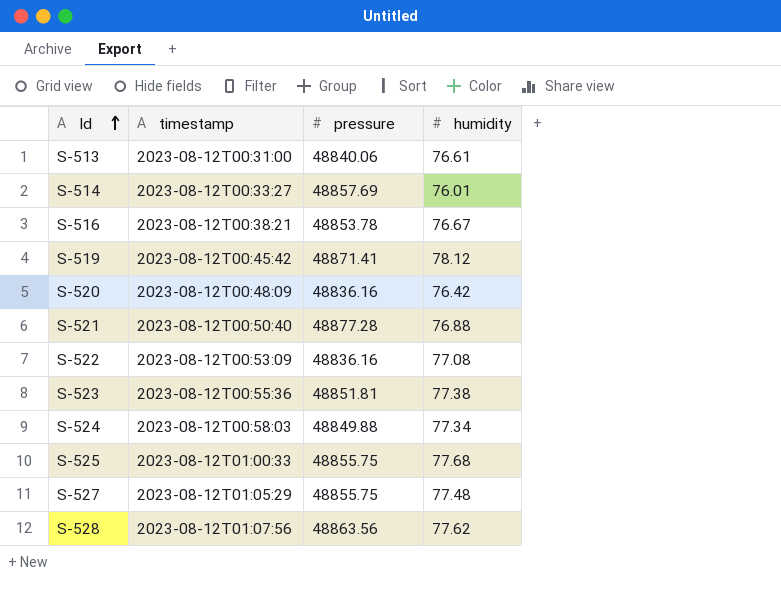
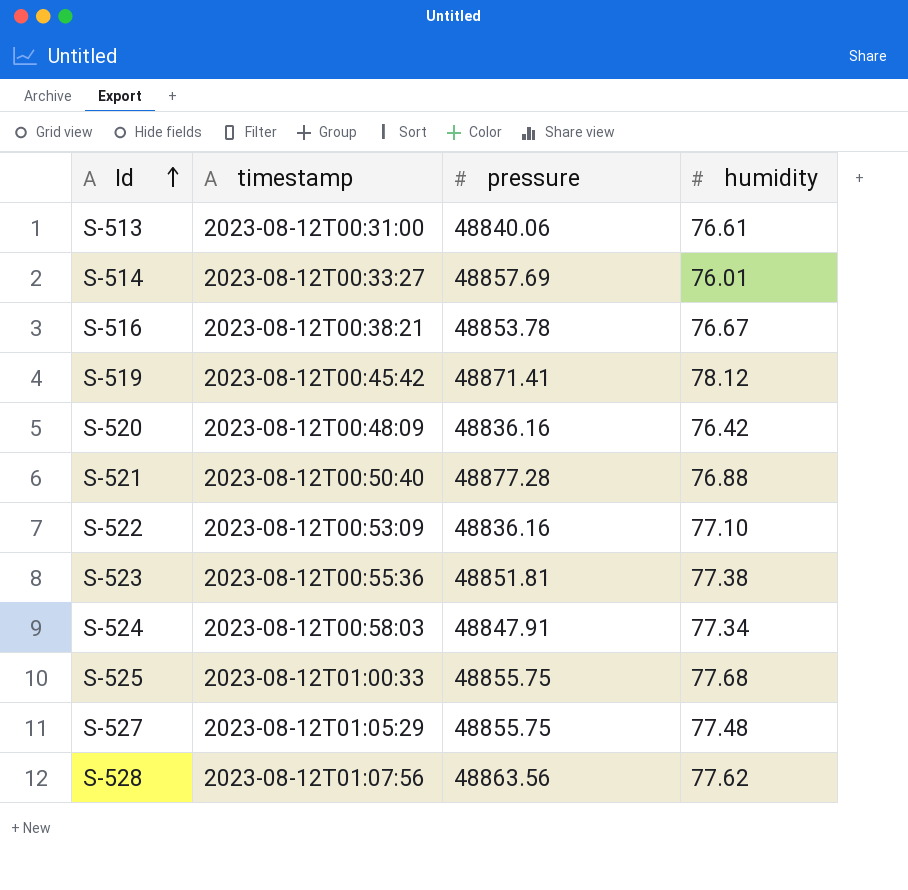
S-522 | humidity: 77.08 -> 77.10
S-524 | pressure: 48849.88 -> 48847.91

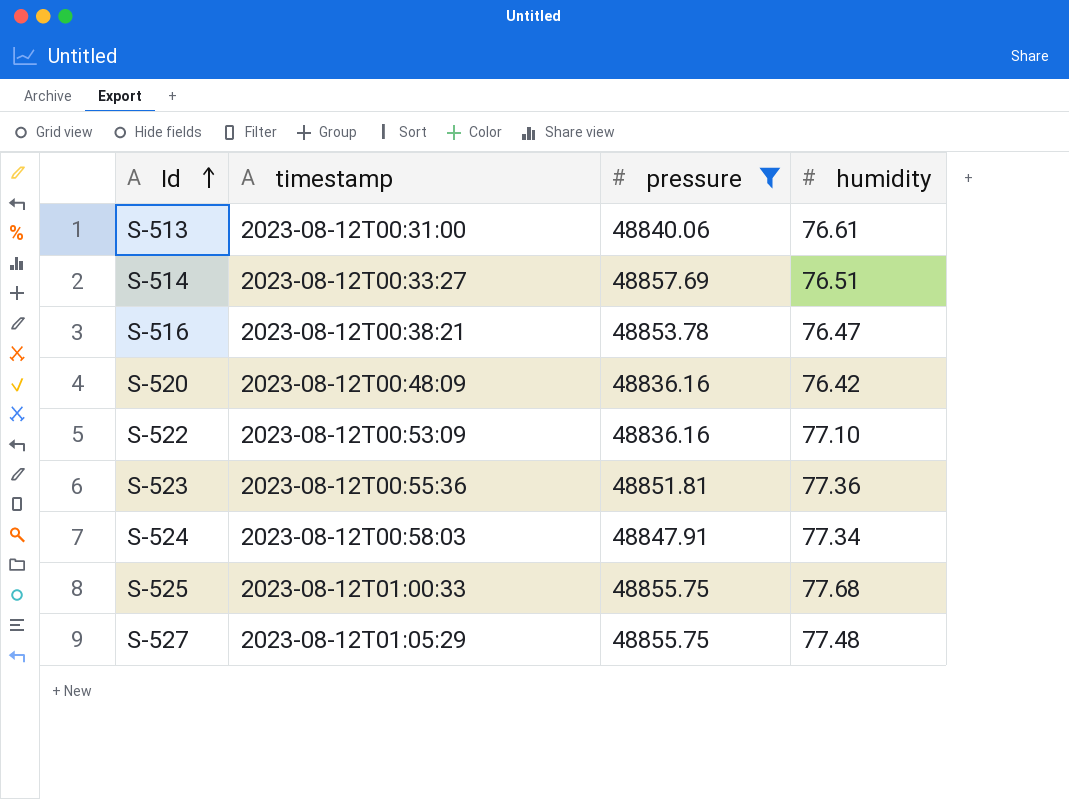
filter: none -> pressure <= 48857.69
S-514 | humidity: 76.01 -> 76.51
S-516 | humidity: 76.67 -> 76.47
S-523 | humidity: 77.38 -> 77.36

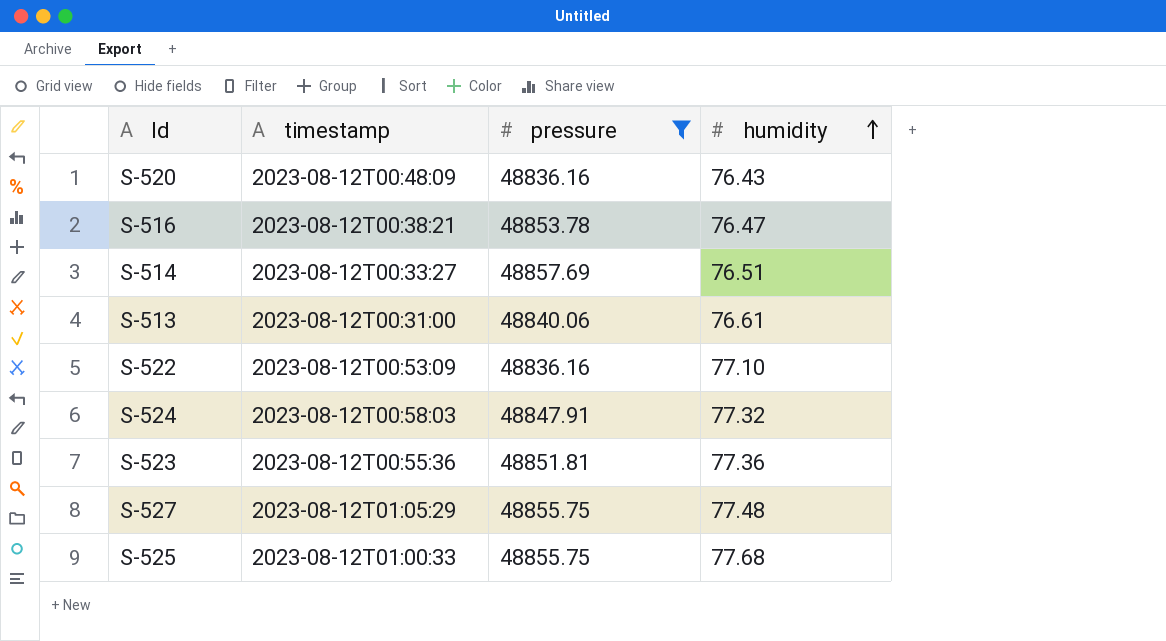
row order: Id ascending -> humidity ascending
S-520 | humidity: 76.42 -> 76.43
S-524 | humidity: 77.34 -> 77.32

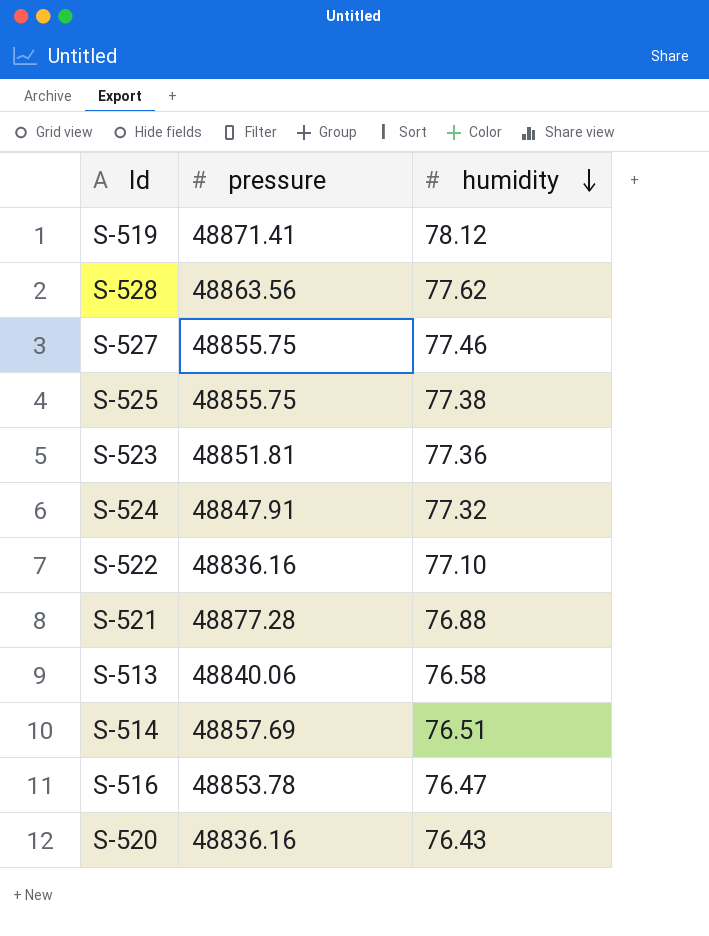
filter: pressure <= 48857.69 -> none
row order: humidity ascending -> humidity descending
column timestamp | position: 2 -> none
S-527 | humidity: 77.48 -> 77.46
S-525 | humidity: 77.68 -> 77.38
S-513 | humidity: 76.61 -> 76.58

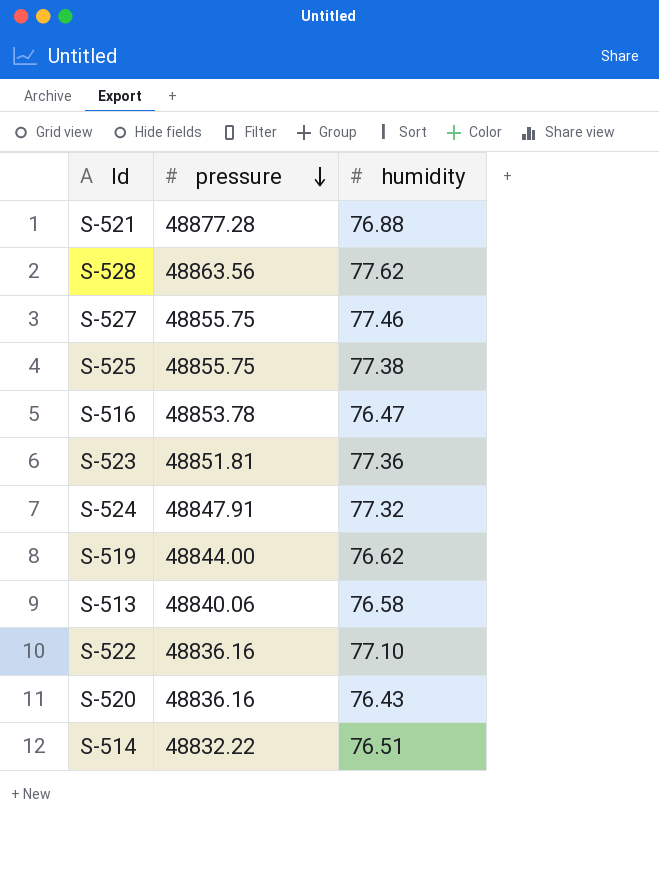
row order: humidity descending -> pressure descending
S-519 | pressure: 48871.41 -> 48844.00
S-519 | humidity: 78.12 -> 76.62
S-514 | pressure: 48857.69 -> 48832.22

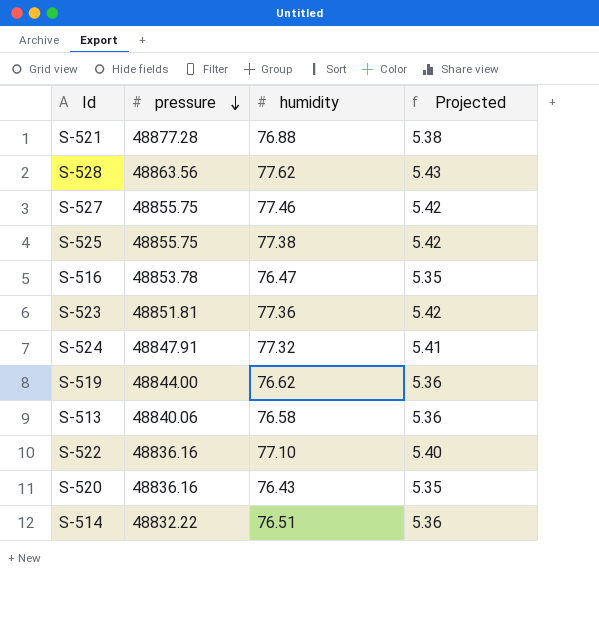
column Projected | formula: none -> [humidity] * 0.07

